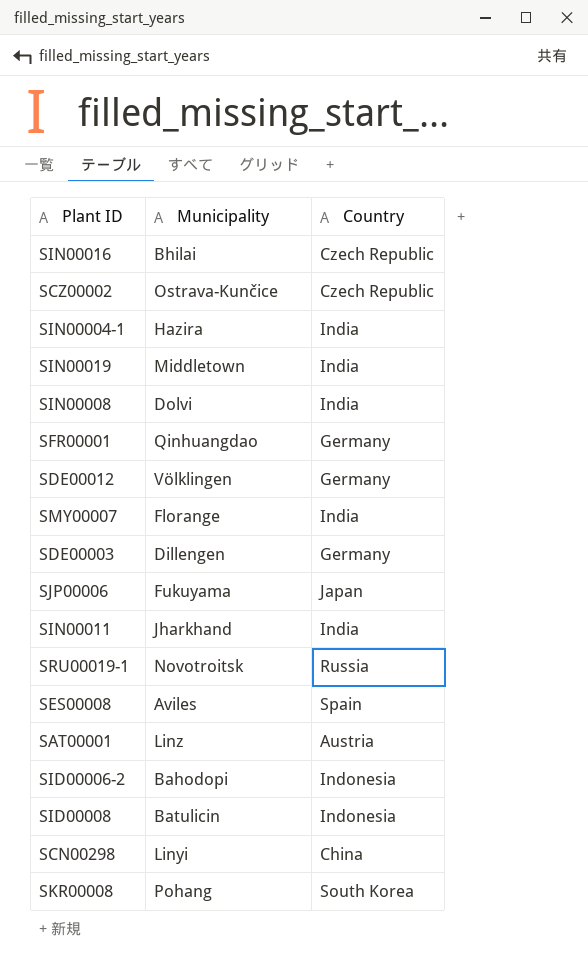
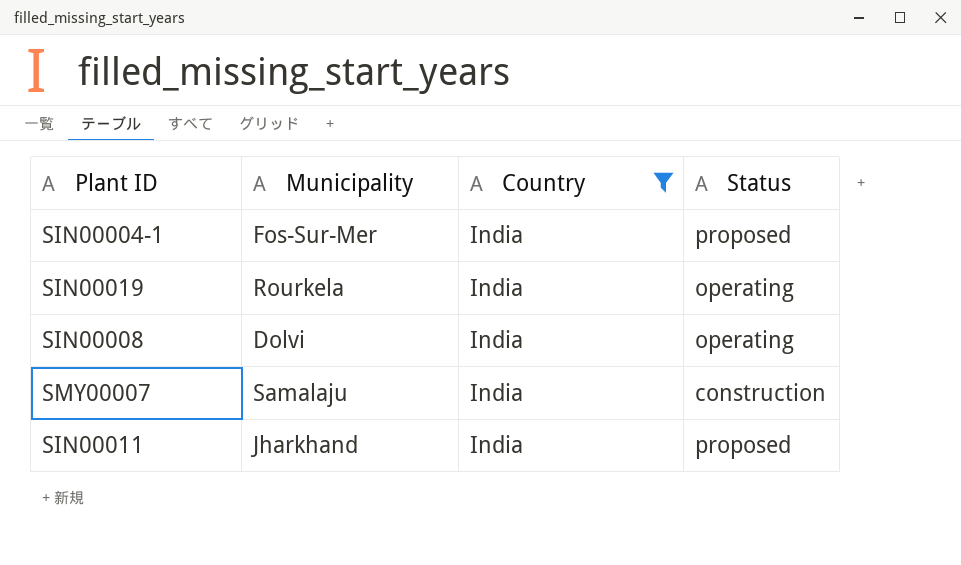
filter: none -> Country = India
column Status | position: none -> 4
SIN00004-1 | Municipality: Hazira -> Fos-Sur-Mer
SIN00019 | Municipality: Middletown -> Rourkela
SMY00007 | Municipality: Florange -> Samalaju

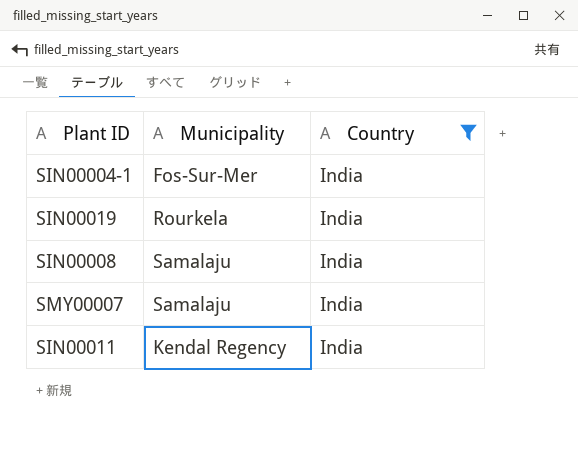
column Status | position: 4 -> none
SIN00008 | Municipality: Dolvi -> Samalaju
SIN00011 | Municipality: Jharkhand -> Kendal Regency

